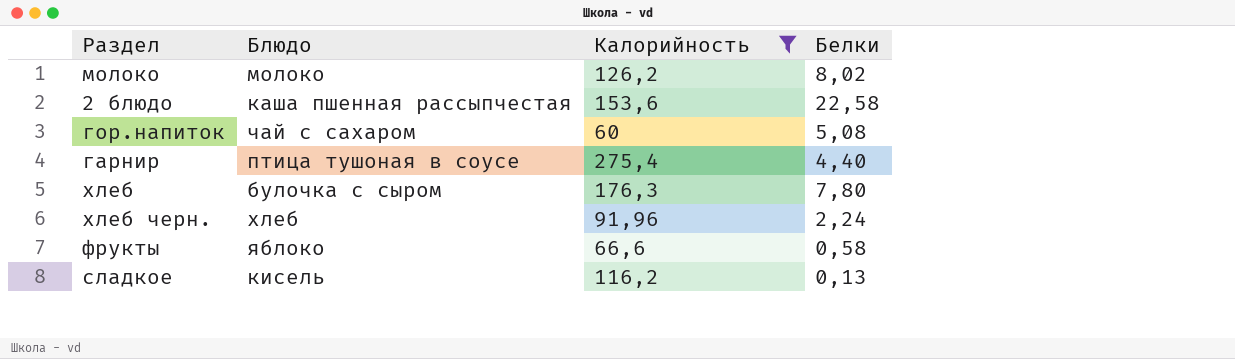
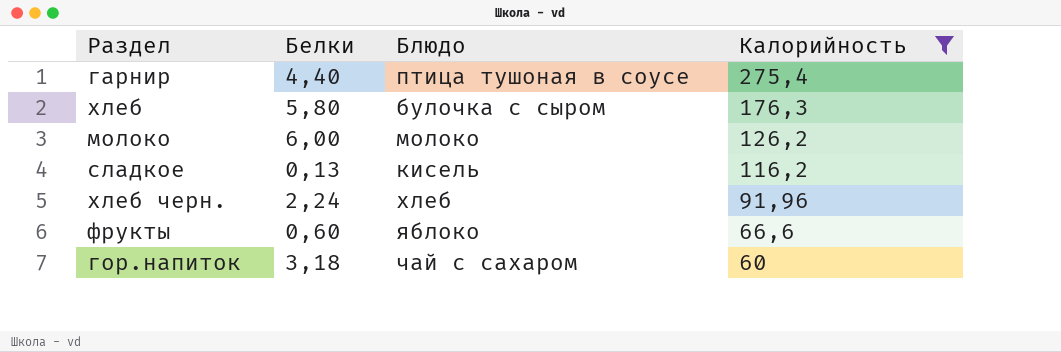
row order: none -> Калорийность descending
column Белки | position: 4 -> 2
row 2 блюдо: каша пшенная рассыпчестая | 153,6 | 22,58 -> none
хлеб | Белки: 7,80 -> 5,80
молоко | Белки: 8,02 -> 6,00
фрукты | Белки: 0,58 -> 0,60
гор.напиток | Белки: 5,08 -> 3,18

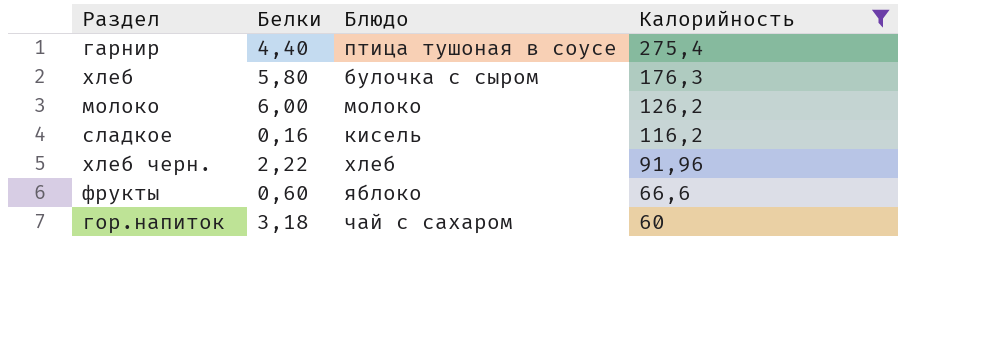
сладкое | Белки: 0,13 -> 0,16
хлеб черн. | Белки: 2,24 -> 2,22

